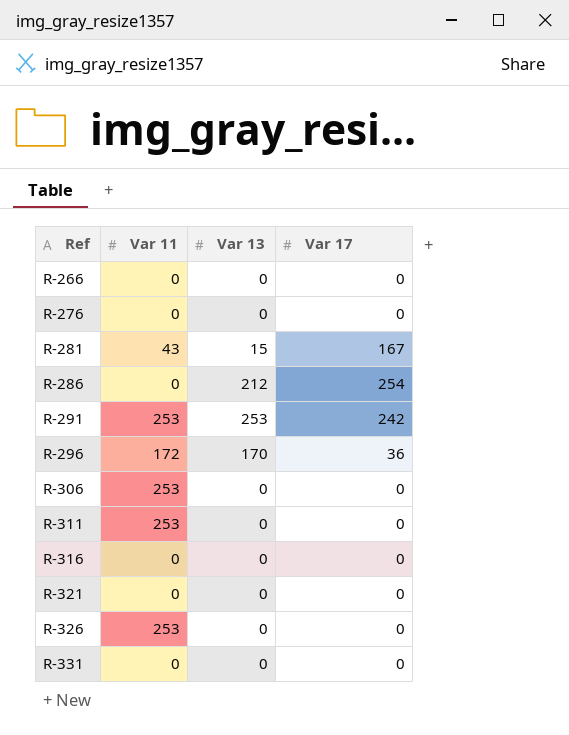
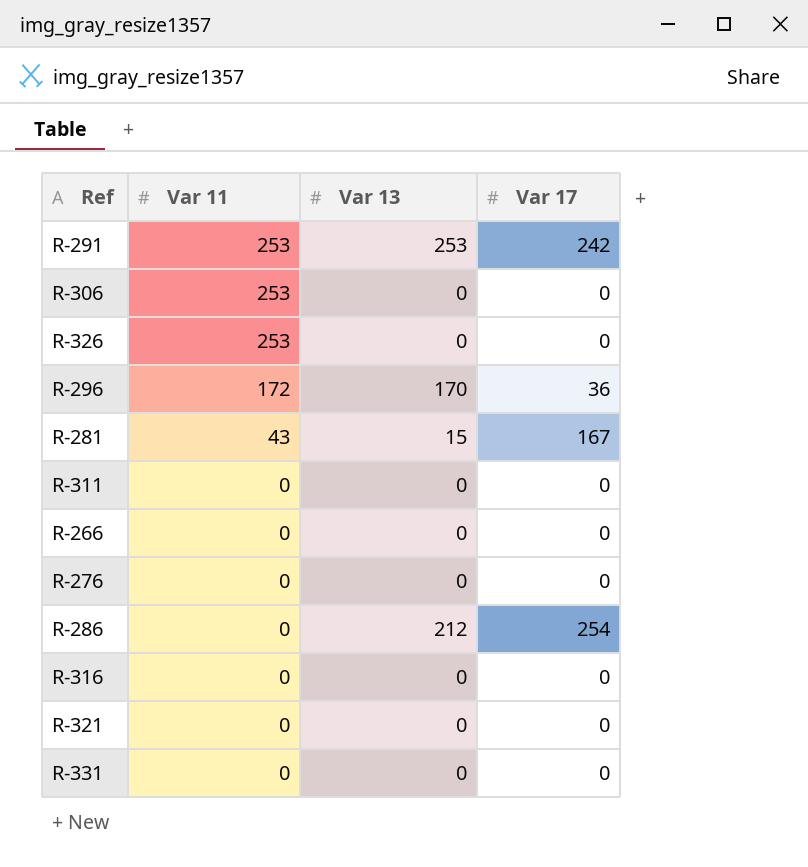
row order: Ref ascending -> Var 11 descending
R-311 | Var 11: 253 -> 0

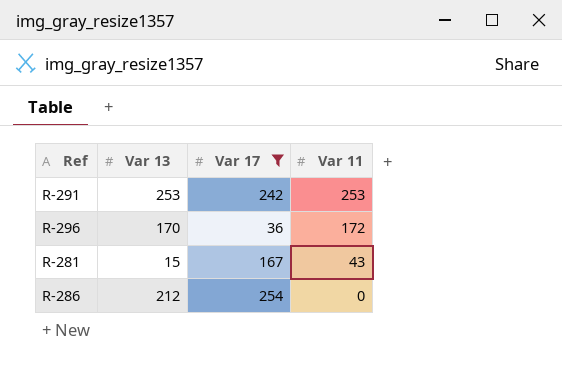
filter: none -> Var 17 != 0
column Var 11 | position: 2 -> 4

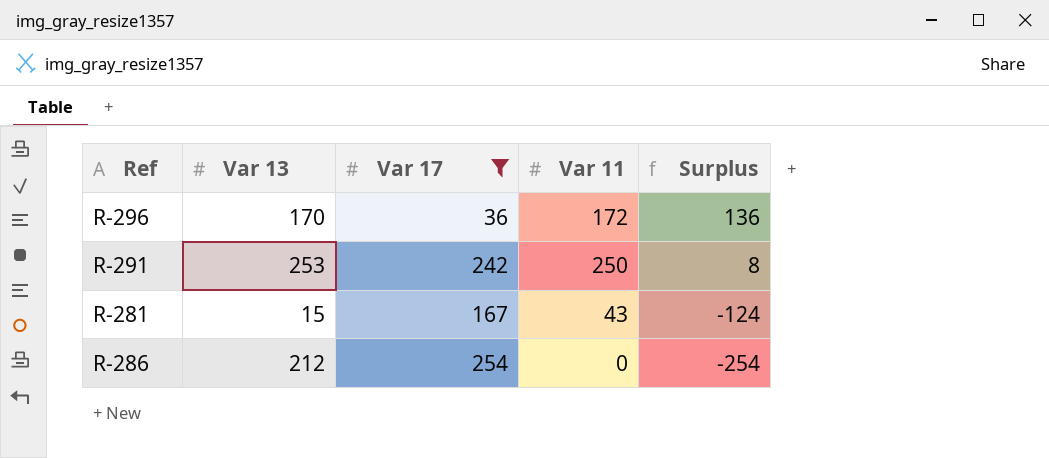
row order: Var 11 descending -> Surplus descending
column Surplus | formula: none -> [Var 11] - [Var 17]
R-291 | Var 11: 253 -> 250

